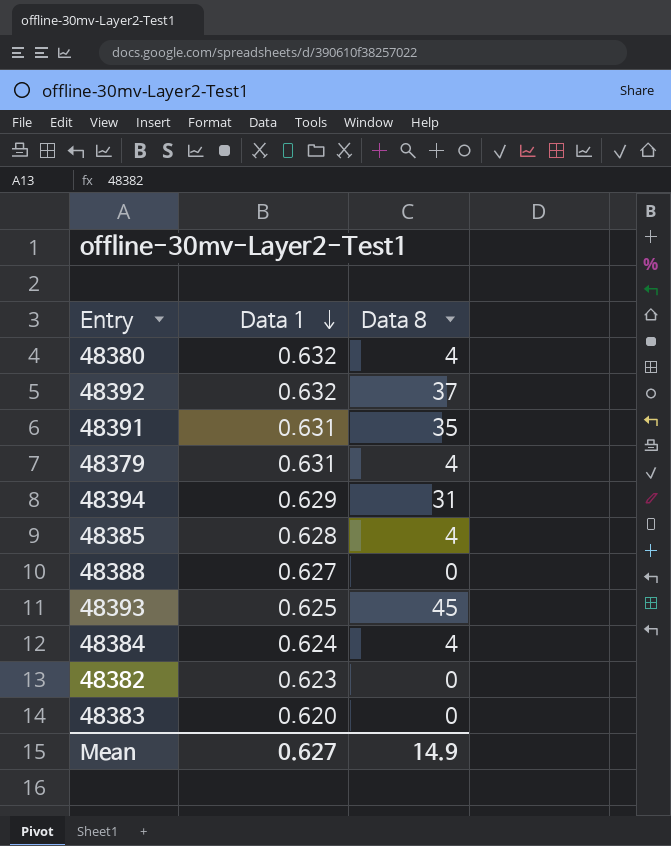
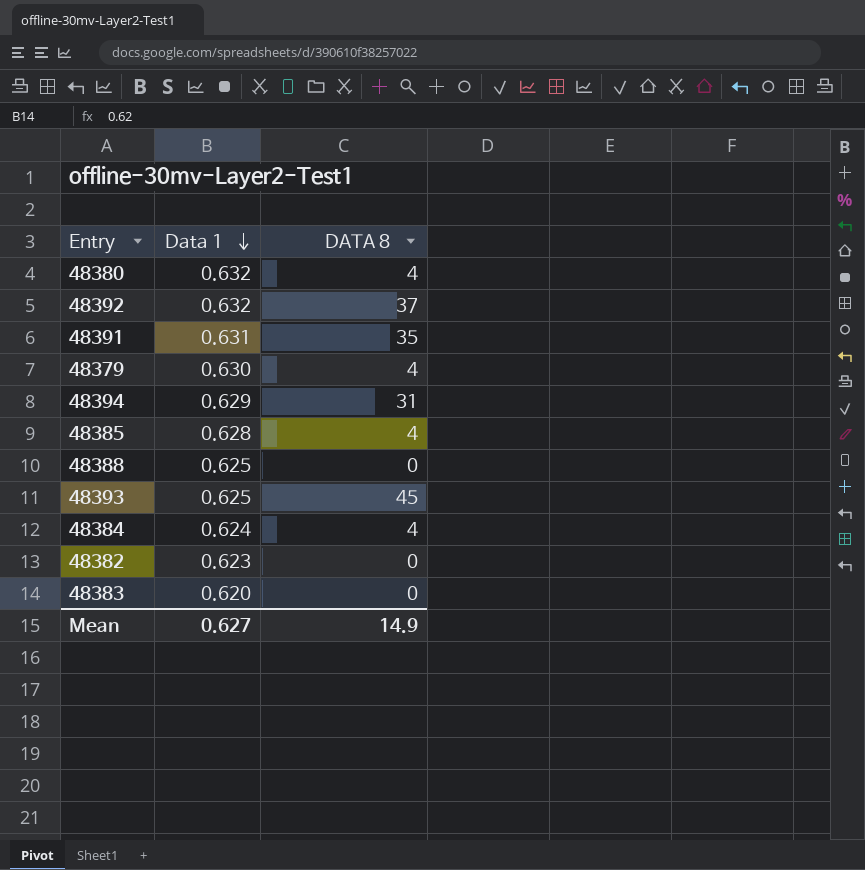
column name: Data 8 -> DATA 8
48379 | Data 1: 0.631 -> 0.630
48388 | Data 1: 0.627 -> 0.625

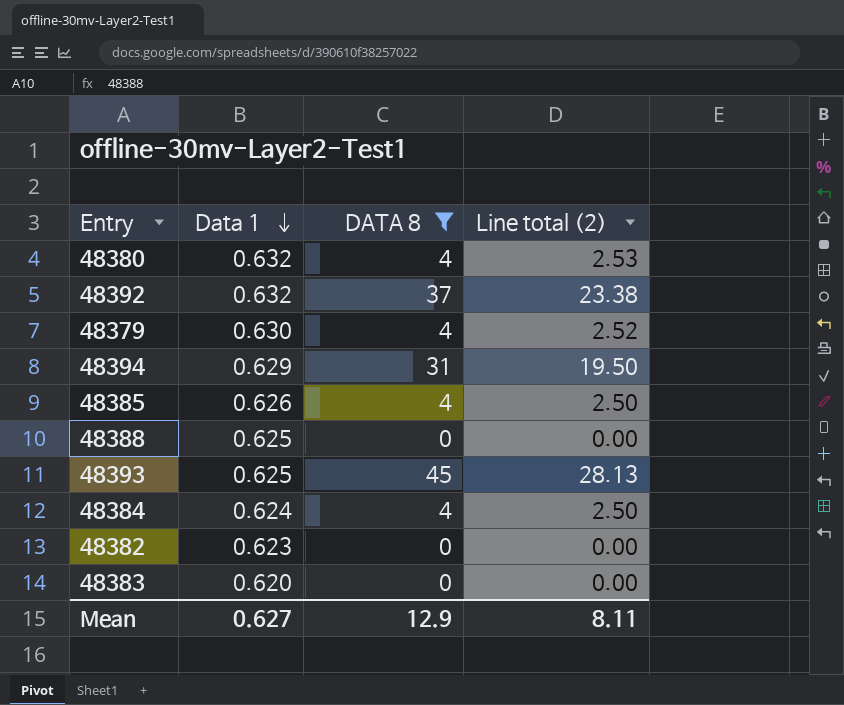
filter: none -> DATA 8 != 35
column Line total (2) | formula: none -> [Data 1] * [DATA 8]
48385 | Data 1: 0.628 -> 0.626
Mean | DATA 8: 14.9 -> 12.9

